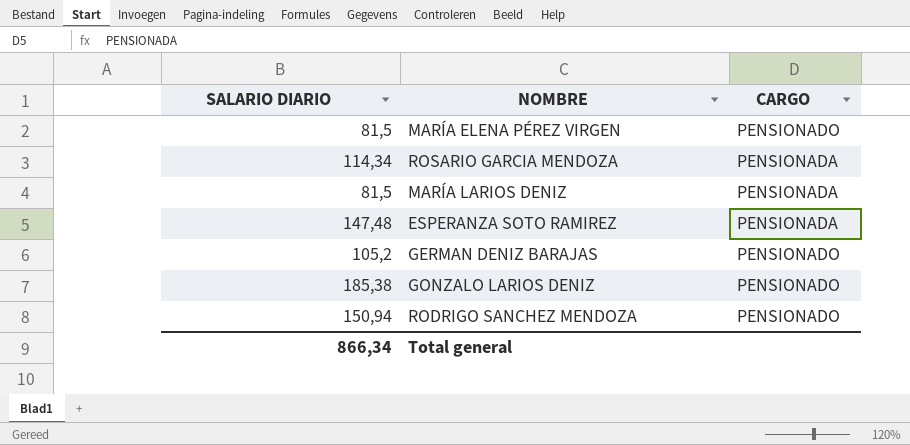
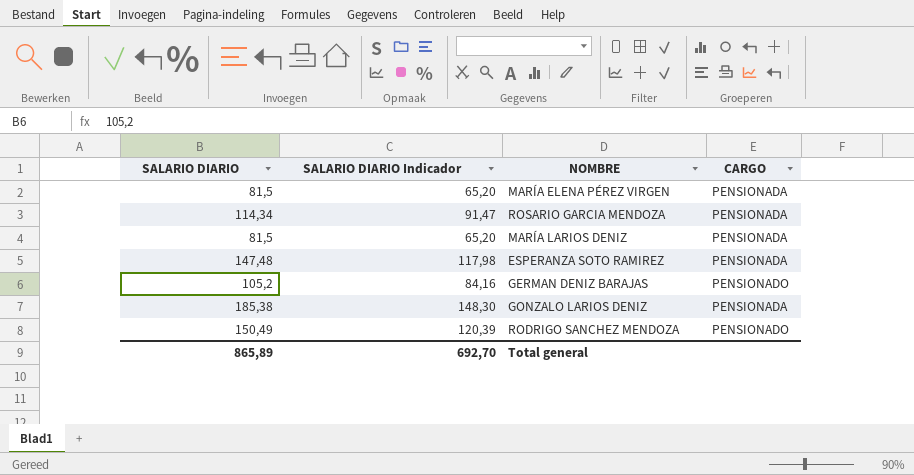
column SALARIO DIARIO Indicador | formula: none -> [SALARIO DIARIO] * 0,8
MARÍA ELENA PÉREZ VIRGEN | CARGO: PENSIONADO -> PENSIONADA
GONZALO LARIOS DENIZ | CARGO: PENSIONADO -> PENSIONADA
RODRIGO SANCHEZ MENDOZA | SALARIO DIARIO: 150,94 -> 150,49
Total general | SALARIO DIARIO: 866,34 -> 865,89

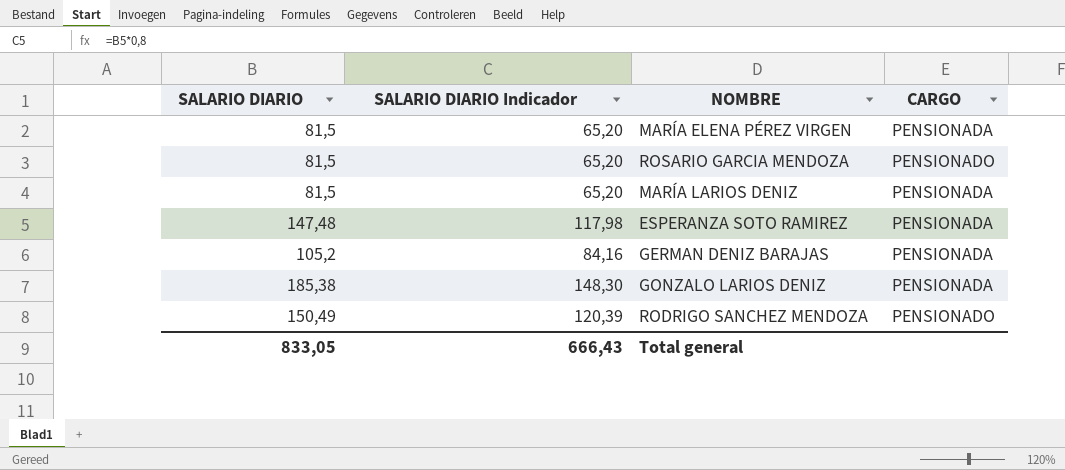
ROSARIO GARCIA MENDOZA | SALARIO DIARIO: 114,34 -> 81,5
ROSARIO GARCIA MENDOZA | SALARIO DIARIO Indicador: 91,47 -> 65,20
ROSARIO GARCIA MENDOZA | CARGO: PENSIONADA -> PENSIONADO
GERMAN DENIZ BARAJAS | CARGO: PENSIONADO -> PENSIONADA
Total general | SALARIO DIARIO: 865,89 -> 833,05
Total general | SALARIO DIARIO Indicador: 692,70 -> 666,43

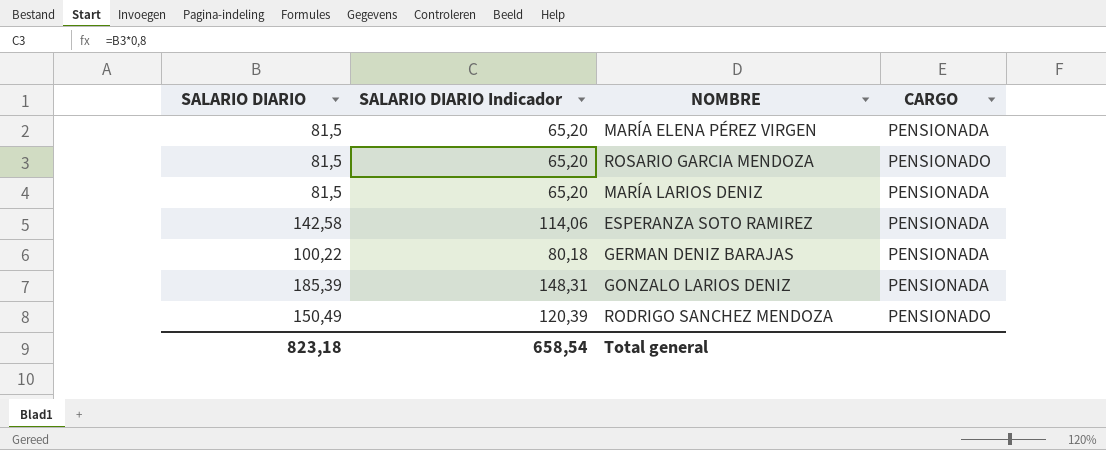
ESPERANZA SOTO RAMIREZ | SALARIO DIARIO: 147,48 -> 142,58
ESPERANZA SOTO RAMIREZ | SALARIO DIARIO Indicador: 117,98 -> 114,06
GERMAN DENIZ BARAJAS | SALARIO DIARIO: 105,2 -> 100,22
GERMAN DENIZ BARAJAS | SALARIO DIARIO Indicador: 84,16 -> 80,18
GONZALO LARIOS DENIZ | SALARIO DIARIO: 185,38 -> 185,39
GONZALO LARIOS DENIZ | SALARIO DIARIO Indicador: 148,30 -> 148,31
Total general | SALARIO DIARIO: 833,05 -> 823,18
Total general | SALARIO DIARIO Indicador: 666,43 -> 658,54

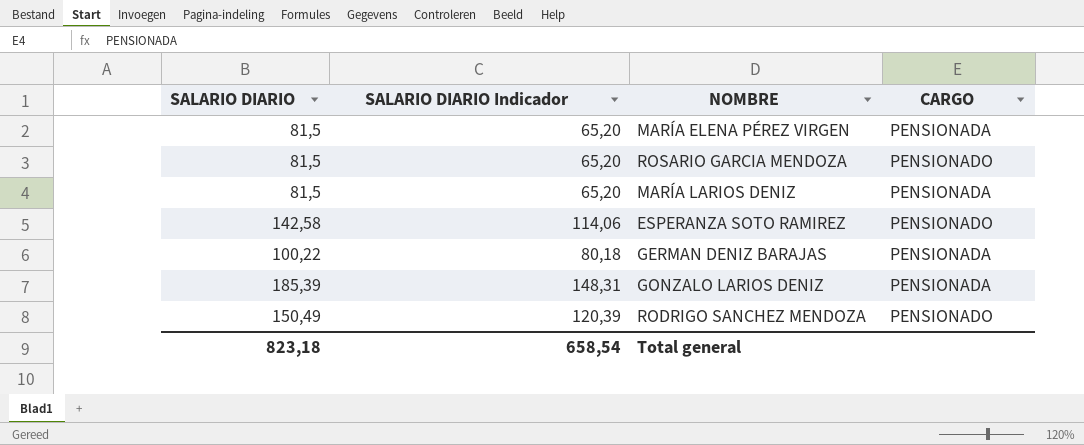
ESPERANZA SOTO RAMIREZ | CARGO: PENSIONADA -> PENSIONADO

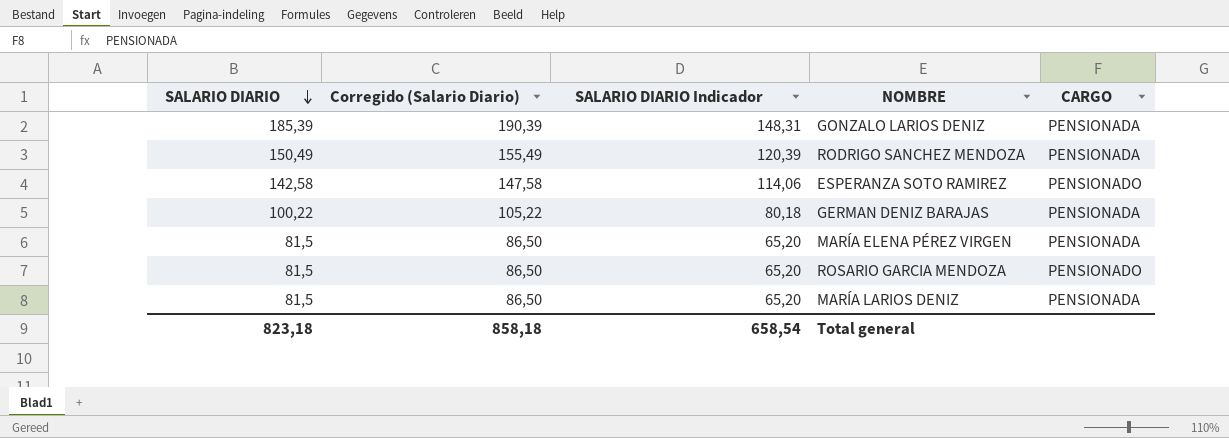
row order: none -> SALARIO DIARIO descending
column Corregido (Salario Diario) | formula: none -> [SALARIO DIARIO] + 5
RODRIGO SANCHEZ MENDOZA | CARGO: PENSIONADO -> PENSIONADA

